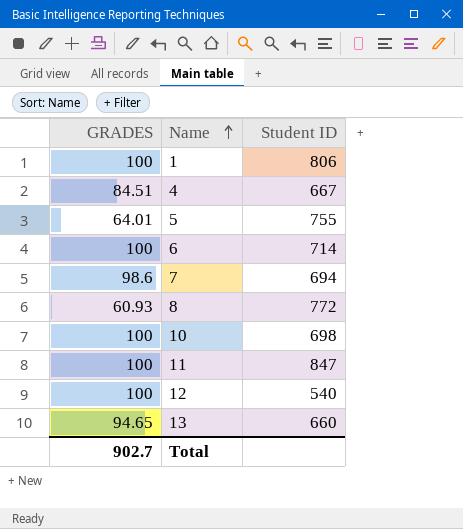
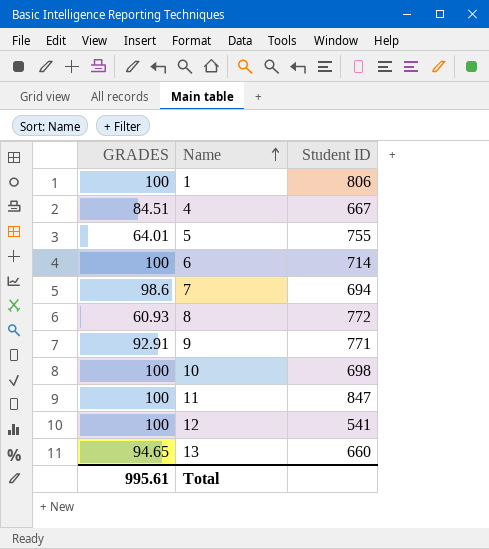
row 9: none -> 92.91 | 771
12 | Student ID: 540 -> 541
Total | GRADES: 902.7 -> 995.61

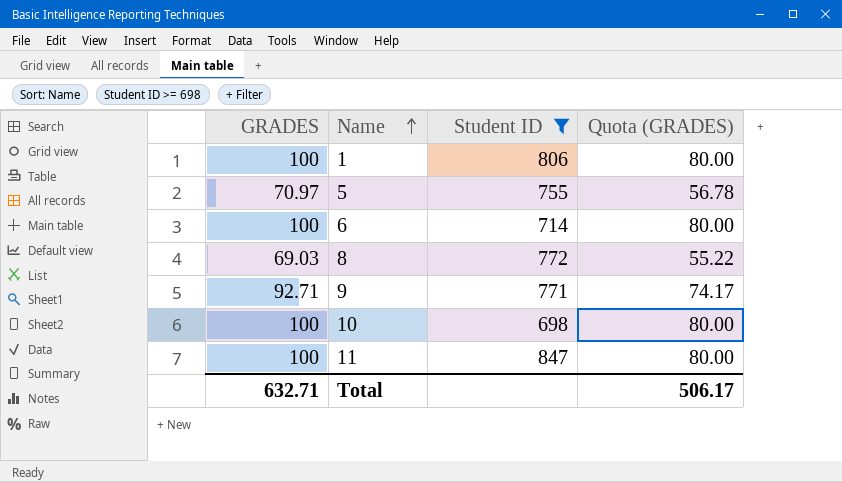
filter: none -> Student ID >= 698
column Quota (GRADES) | formula: none -> [GRADES] * 0.8
5 | GRADES: 64.01 -> 70.97
8 | GRADES: 60.93 -> 69.03
9 | GRADES: 92.91 -> 92.71
Total | GRADES: 995.61 -> 632.71

